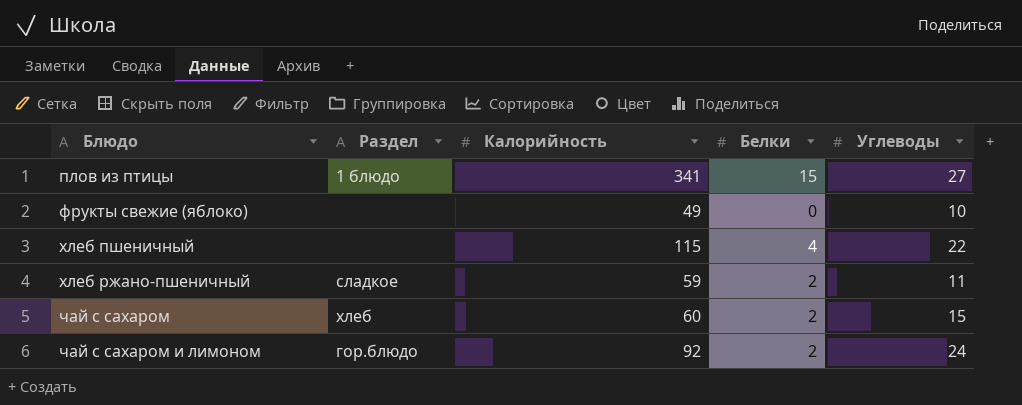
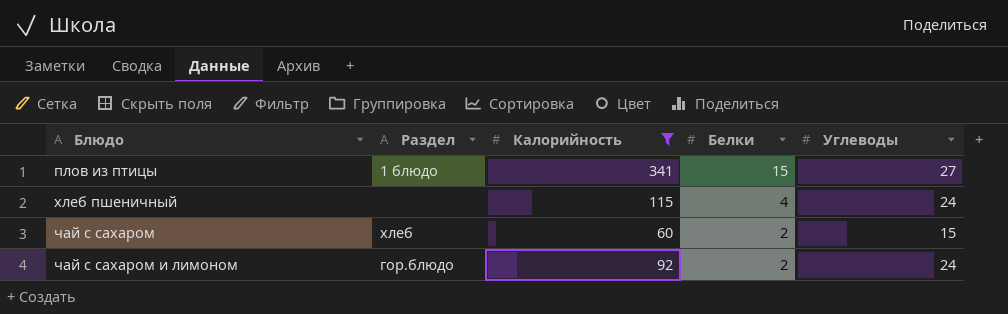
filter: none -> Калорийность >= 60
хлеб пшеничный | Углеводы: 22 -> 24

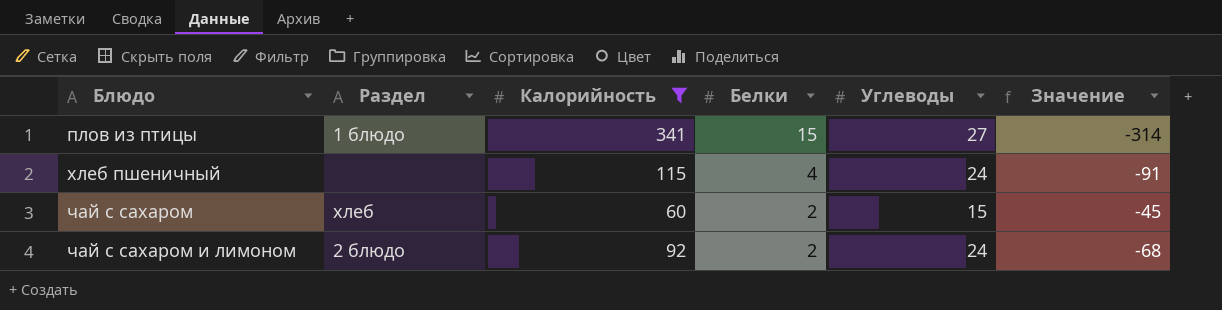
column Значение | formula: none -> [Углеводы] - [Калорийность]
чай с сахаром и лимоном | Раздел: гор.блюдо -> 2 блюдо

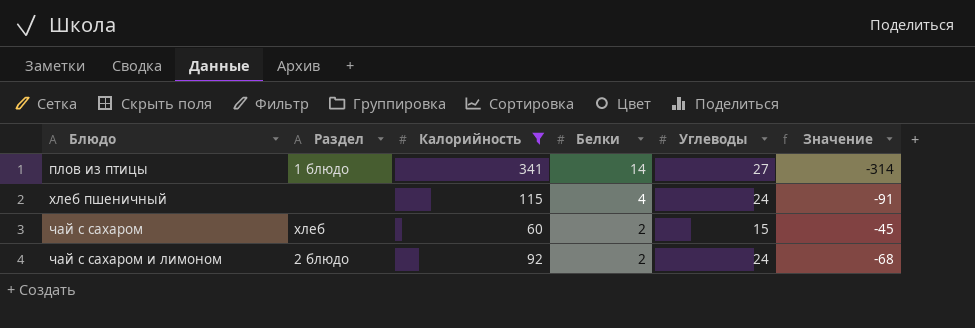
плов из птицы | Белки: 15 -> 14

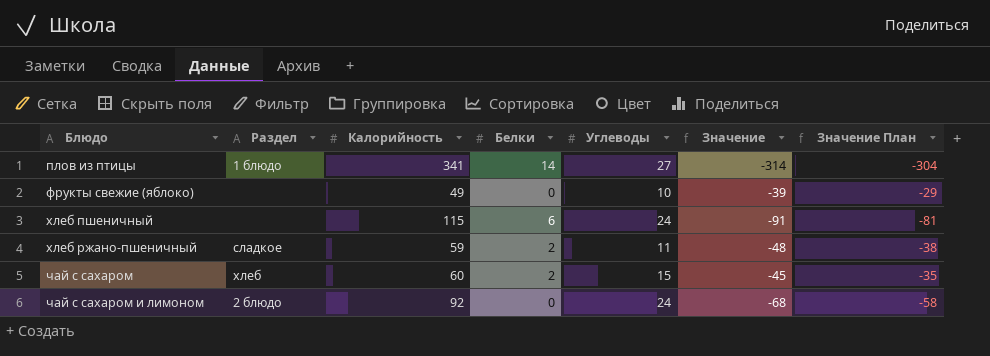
filter: Калорийность >= 60 -> none
column Значение План | formula: none -> [Значение] + 10
хлеб пшеничный | Белки: 4 -> 6
чай с сахаром и лимоном | Белки: 2 -> 0

